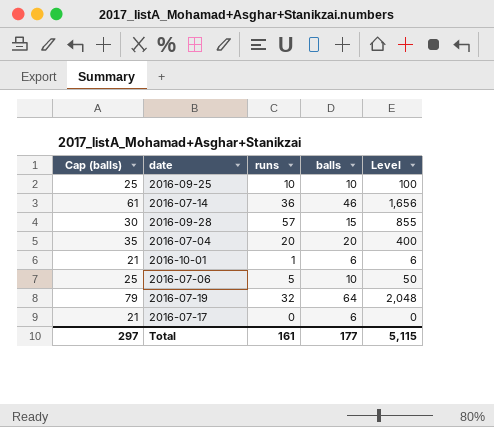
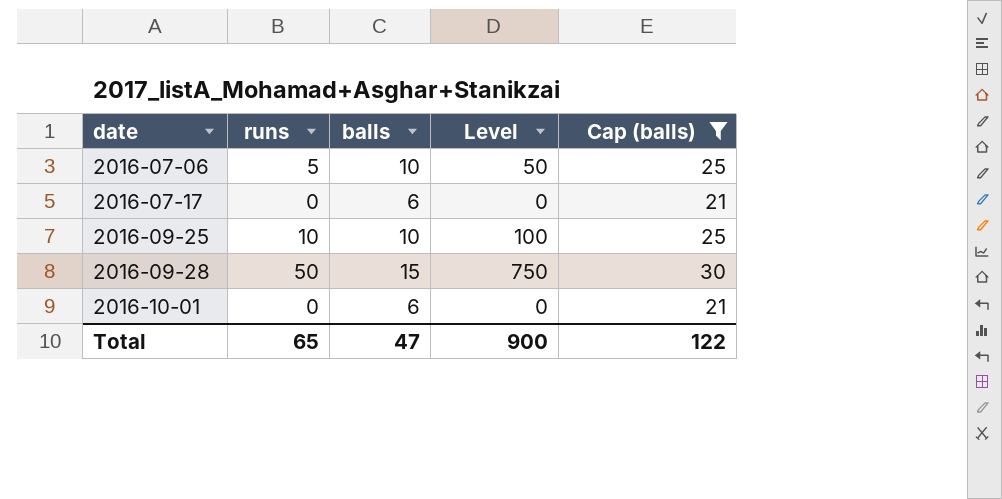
filter: none -> Cap (balls) <= 30
row order: none -> date ascending
column Cap (balls) | position: 1 -> 5
2016-09-28 | runs: 57 -> 50
2016-09-28 | Level: 855 -> 750
2016-10-01 | runs: 1 -> 0
2016-10-01 | Level: 6 -> 0
Total | runs: 161 -> 65
Total | balls: 177 -> 47
Total | Level: 5,115 -> 900
Total | Cap (balls): 297 -> 122

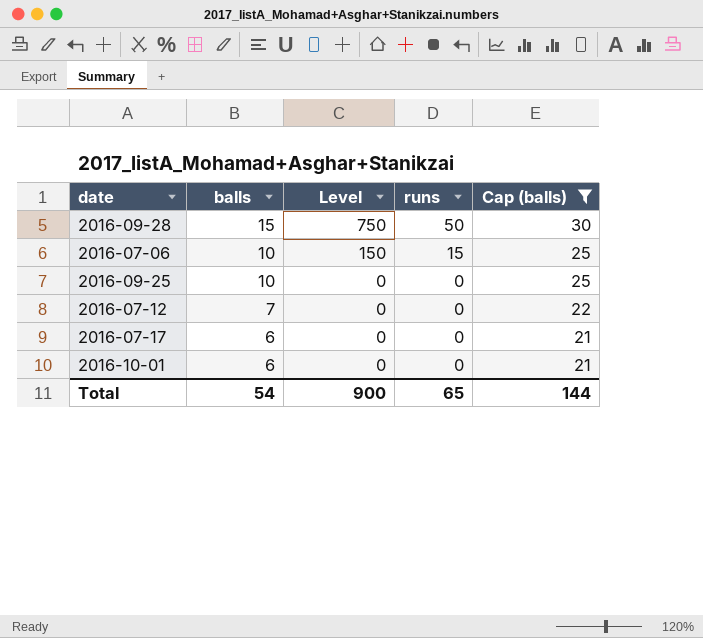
row order: date ascending -> balls descending
column runs | position: 2 -> 4
2016-07-06 | Level: 50 -> 150
2016-07-06 | runs: 5 -> 15
2016-09-25 | Level: 100 -> 0
2016-09-25 | runs: 10 -> 0
row 2016-07-12: none -> 7 | 0 | 0 | 22
Total | balls: 47 -> 54
Total | Cap (balls): 122 -> 144

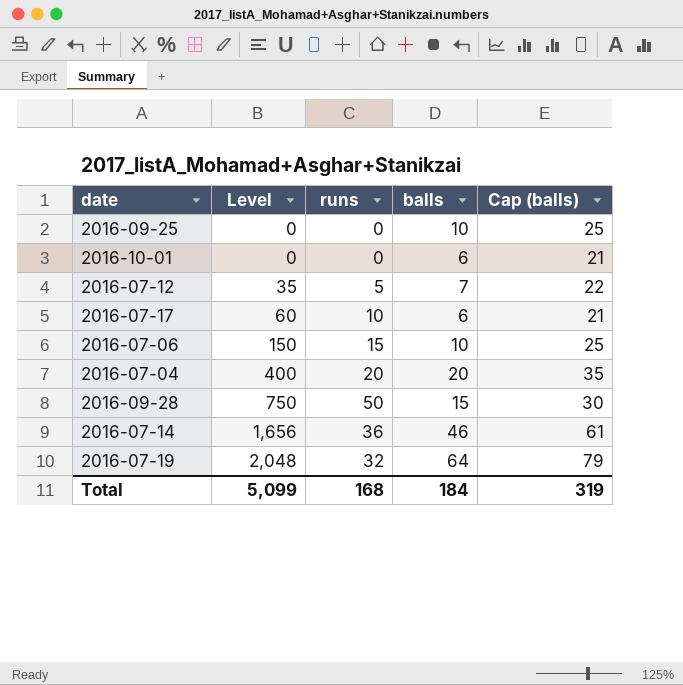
filter: Cap (balls) <= 30 -> none
row order: balls descending -> Level ascending
column balls | position: 2 -> 4
2016-07-12 | Level: 0 -> 35
2016-07-12 | runs: 0 -> 5
2016-07-17 | Level: 0 -> 60
2016-07-17 | runs: 0 -> 10
Total | Level: 900 -> 5,099
Total | runs: 65 -> 168
Total | balls: 54 -> 184
Total | Cap (balls): 144 -> 319

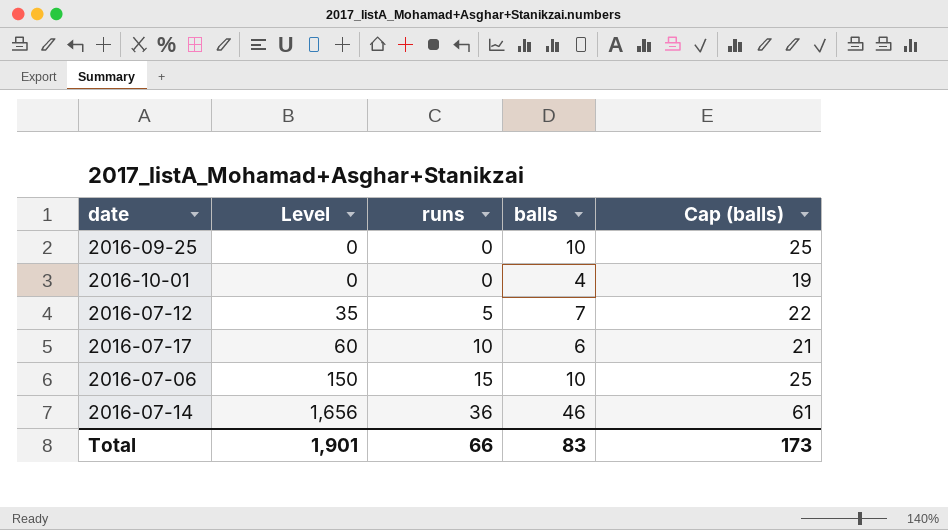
row 2016-07-04: 400 | 20 | 20 | 35 -> none
row 2016-09-28: 750 | 50 | 15 | 30 -> none
row 2016-07-19: 2,048 | 32 | 64 | 79 -> none
2016-10-01 | balls: 6 -> 4
2016-10-01 | Cap (balls): 21 -> 19
Total | Level: 5,099 -> 1,901
Total | runs: 168 -> 66
Total | balls: 184 -> 83
Total | Cap (balls): 319 -> 173

